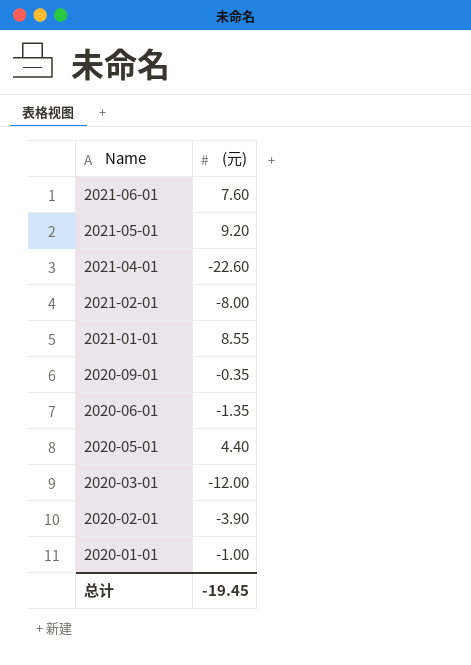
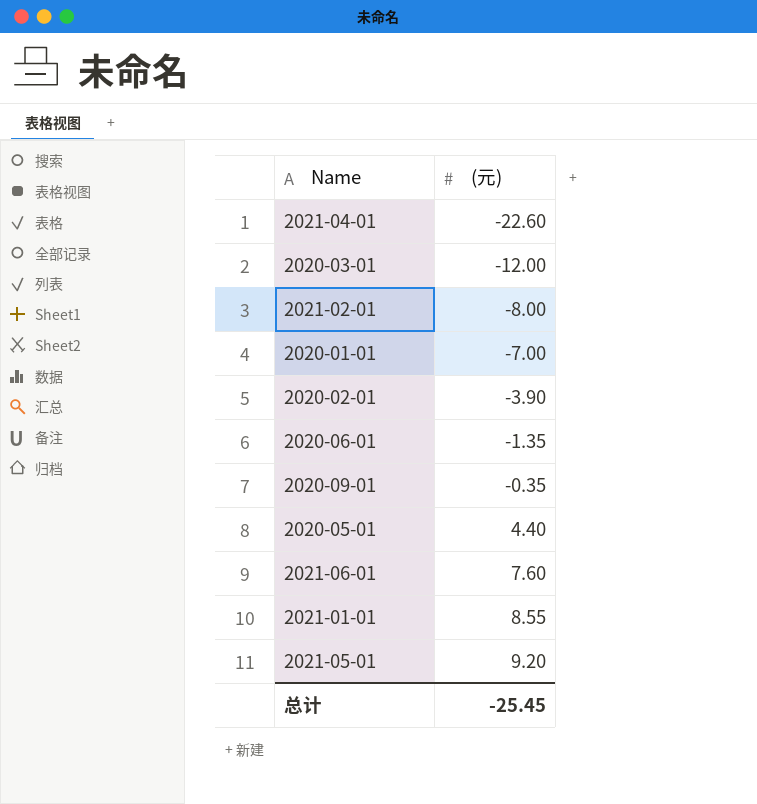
row order: Name descending -> (元) ascending
2020-01-01 | (元): -1.00 -> -7.00
总计 | (元): -19.45 -> -25.45

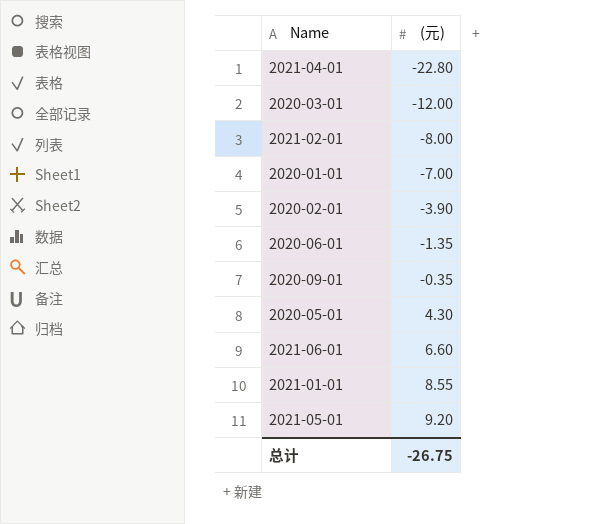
2021-04-01 | (元): -22.60 -> -22.80
2020-05-01 | (元): 4.40 -> 4.30
2021-06-01 | (元): 7.60 -> 6.60
总计 | (元): -25.45 -> -26.75

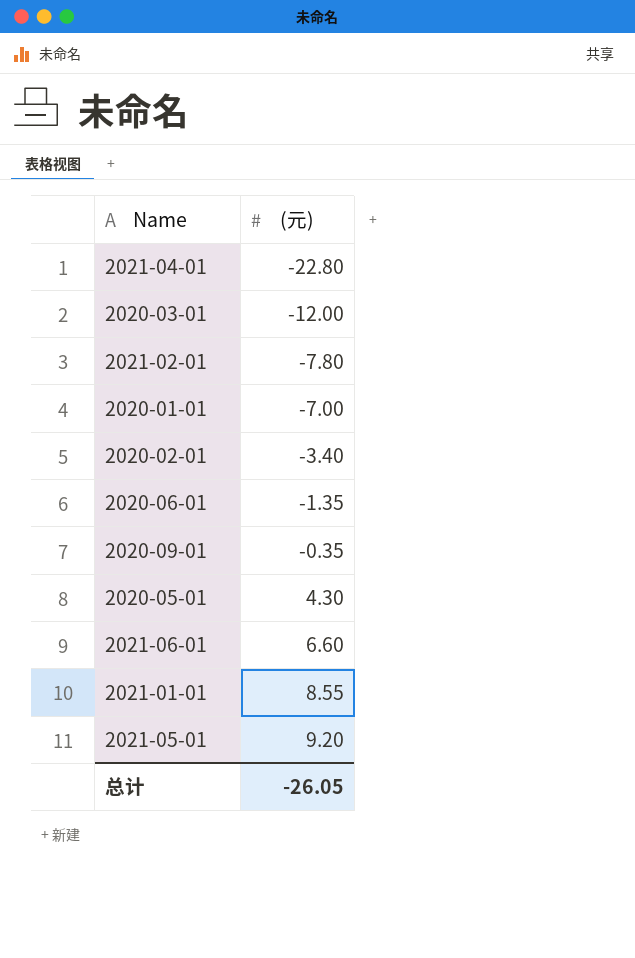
2021-02-01 | (元): -8.00 -> -7.80
2020-02-01 | (元): -3.90 -> -3.40
总计 | (元): -26.75 -> -26.05

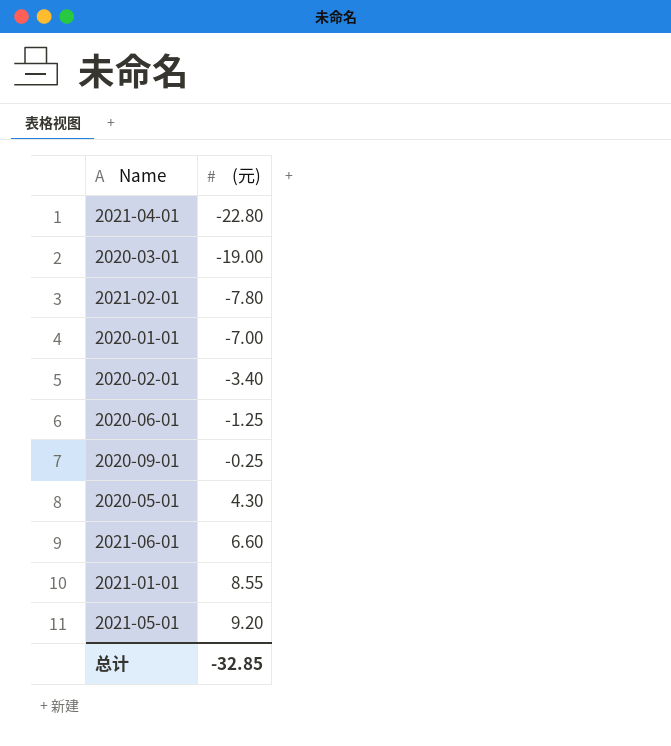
2020-03-01 | (元): -12.00 -> -19.00
2020-06-01 | (元): -1.35 -> -1.25
2020-09-01 | (元): -0.35 -> -0.25
总计 | (元): -26.05 -> -32.85

